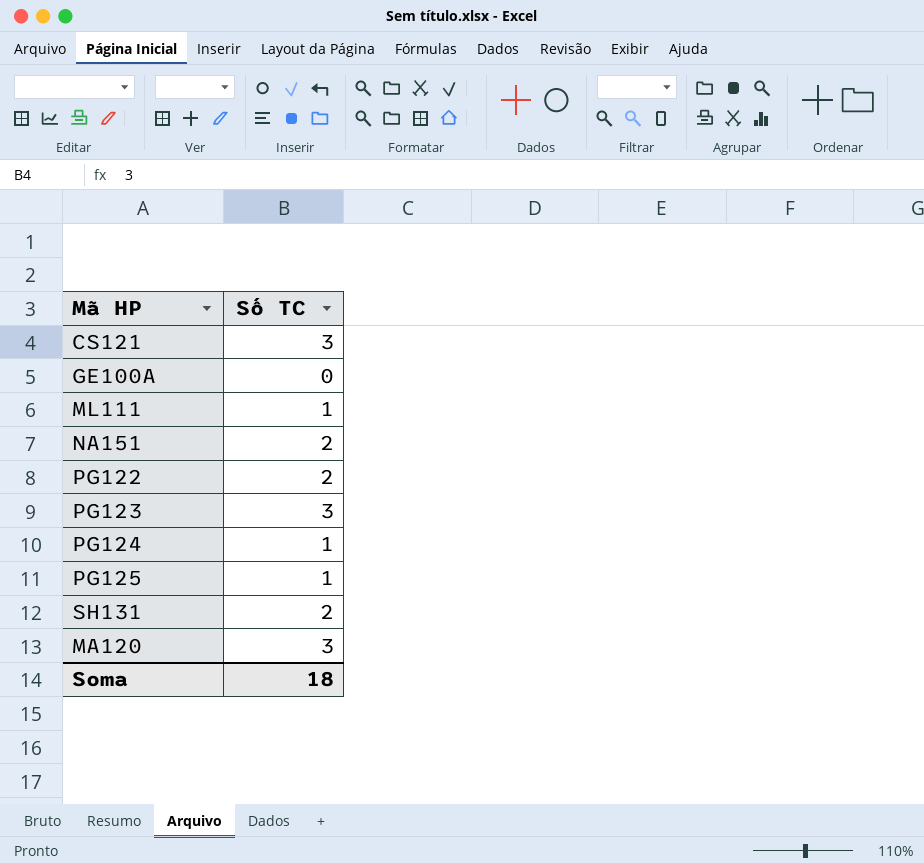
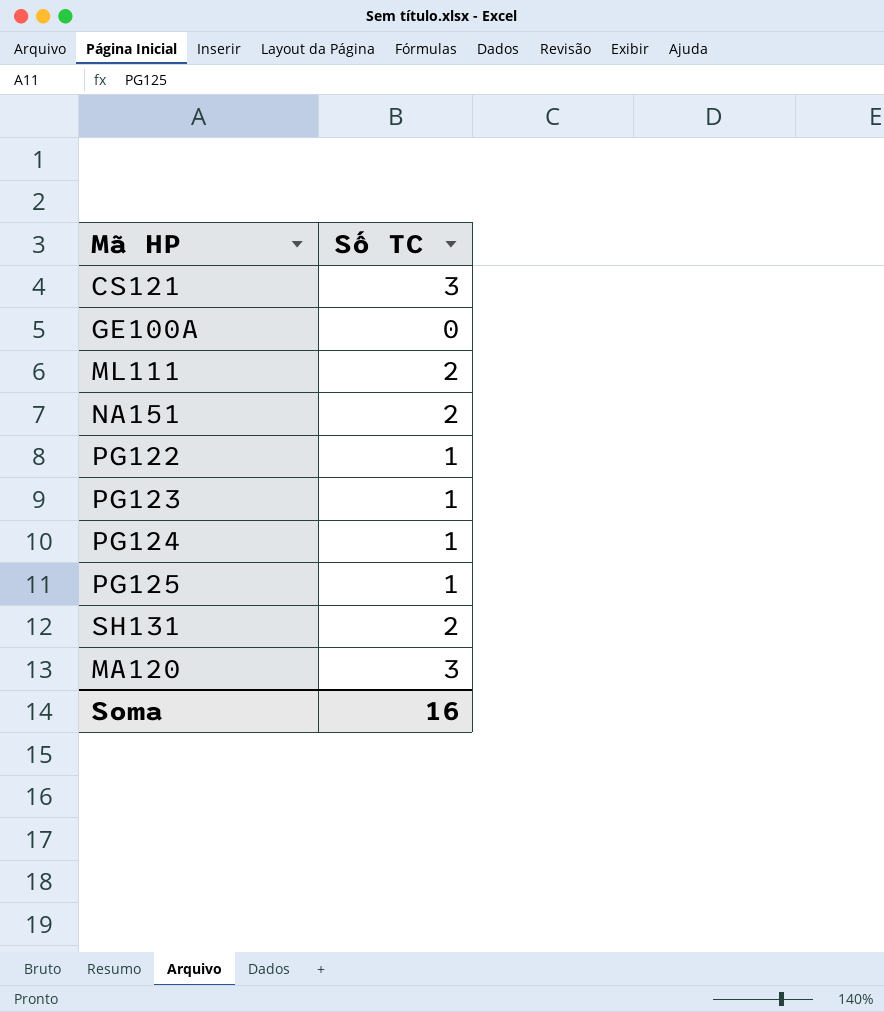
ML111 | Số TC: 1 -> 2
PG122 | Số TC: 2 -> 1
PG123 | Số TC: 3 -> 1
Soma | Số TC: 18 -> 16

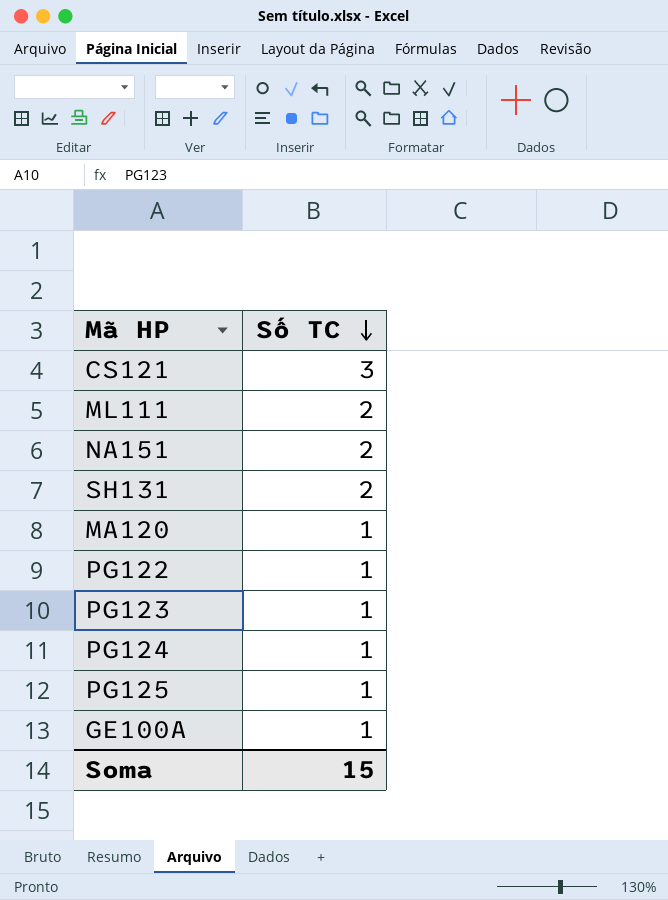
row order: none -> Số TC descending
MA120 | Số TC: 3 -> 1
GE100A | Số TC: 0 -> 1
Soma | Số TC: 16 -> 15

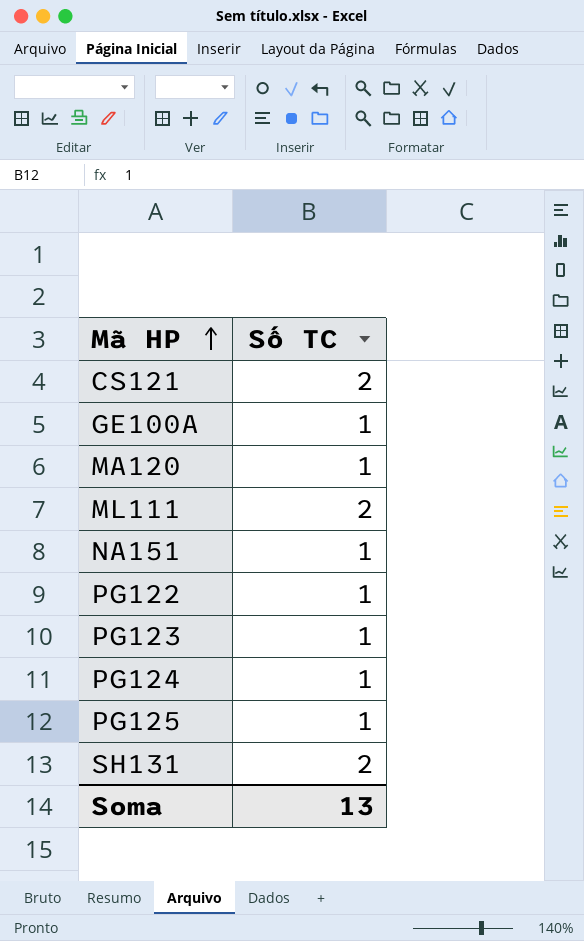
row order: Số TC descending -> Mã HP ascending
CS121 | Số TC: 3 -> 2
NA151 | Số TC: 2 -> 1
Soma | Số TC: 15 -> 13

